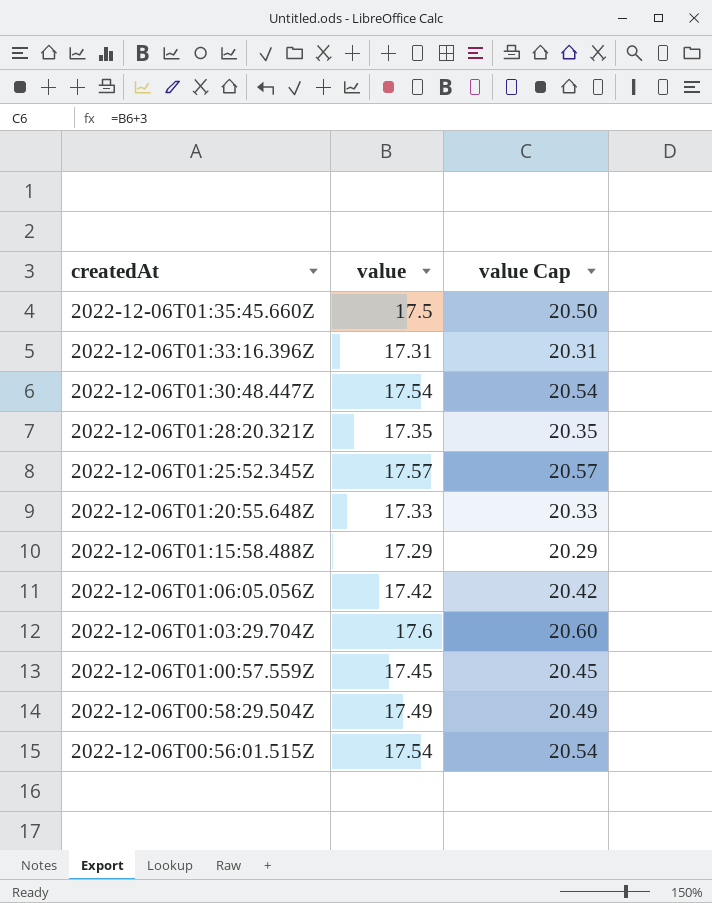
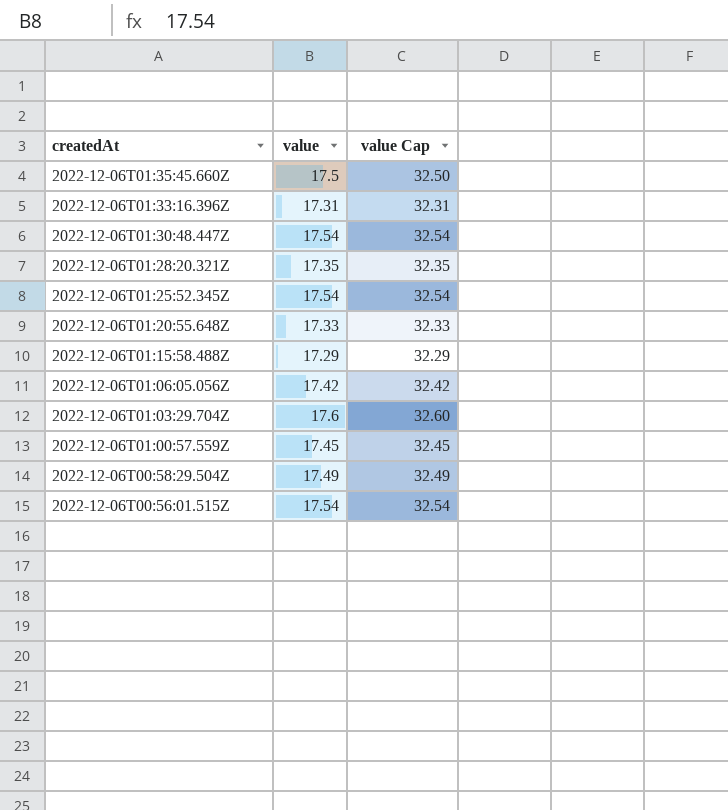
column value Cap | formula: [value] + 3 -> [value] + 15
2022-12-06T01:25:52.345Z | value: 17.57 -> 17.54

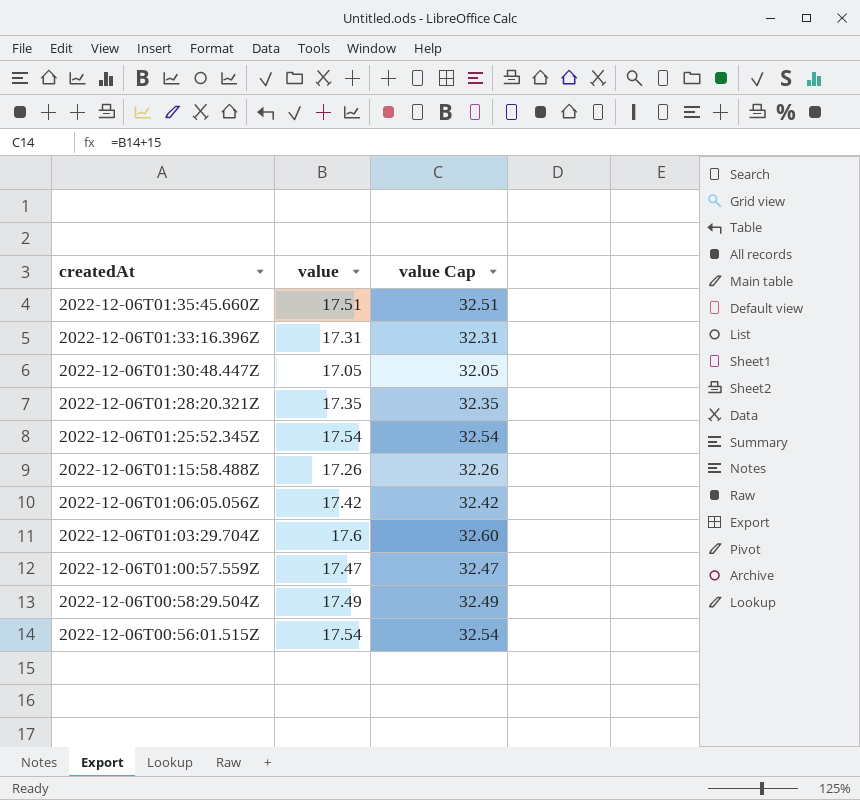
row 2022-12-06T01:20:55.648Z: 17.33 | 32.33 -> none
2022-12-06T01:35:45.660Z | value: 17.5 -> 17.51
2022-12-06T01:35:45.660Z | value Cap: 32.50 -> 32.51
2022-12-06T01:30:48.447Z | value: 17.54 -> 17.05
2022-12-06T01:30:48.447Z | value Cap: 32.54 -> 32.05
2022-12-06T01:15:58.488Z | value: 17.29 -> 17.26
2022-12-06T01:15:58.488Z | value Cap: 32.29 -> 32.26
2022-12-06T01:00:57.559Z | value: 17.45 -> 17.47
2022-12-06T01:00:57.559Z | value Cap: 32.45 -> 32.47

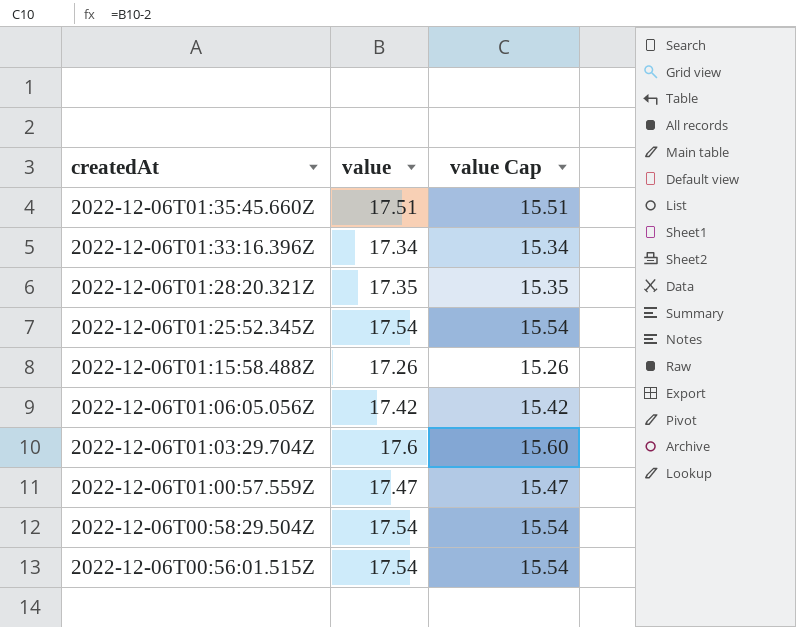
column value Cap | formula: [value] + 15 -> [value] - 2
row 2022-12-06T01:30:48.447Z: 17.05 | 32.05 -> none
2022-12-06T01:33:16.396Z | value: 17.31 -> 17.34
2022-12-06T00:58:29.504Z | value: 17.49 -> 17.54

